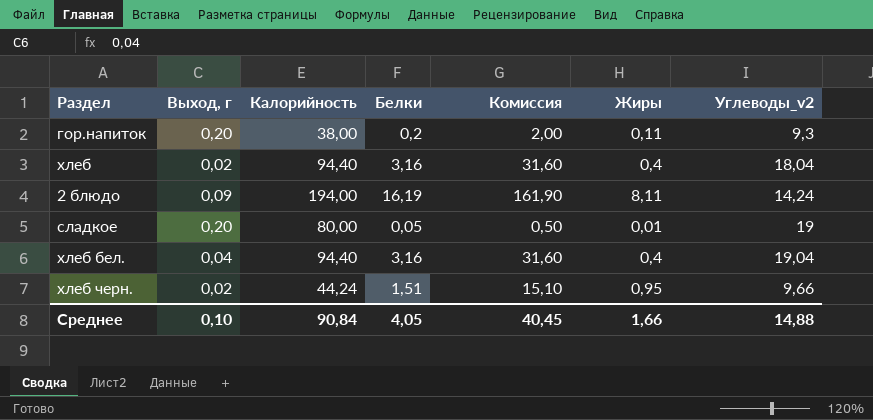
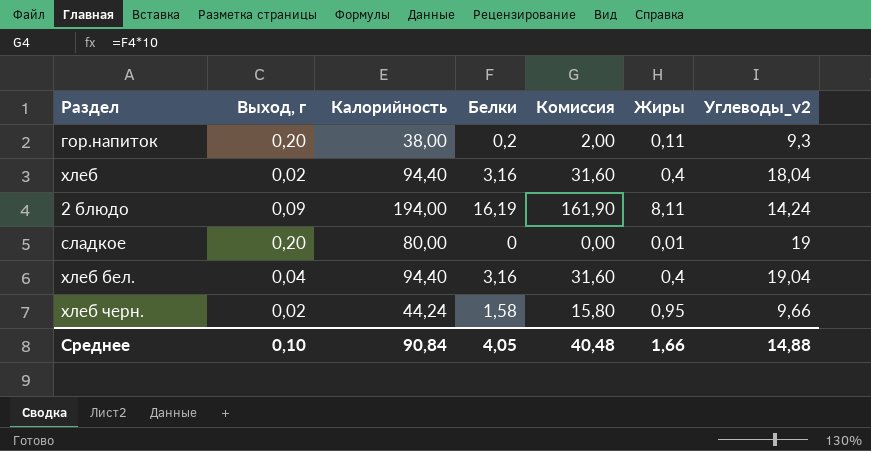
сладкое | Белки: 0,05 -> 0
сладкое | Комиссия: 0,50 -> 0,00
хлеб черн. | Белки: 1,51 -> 1,58
хлеб черн. | Комиссия: 15,10 -> 15,80
Среднее | Комиссия: 40,45 -> 40,48

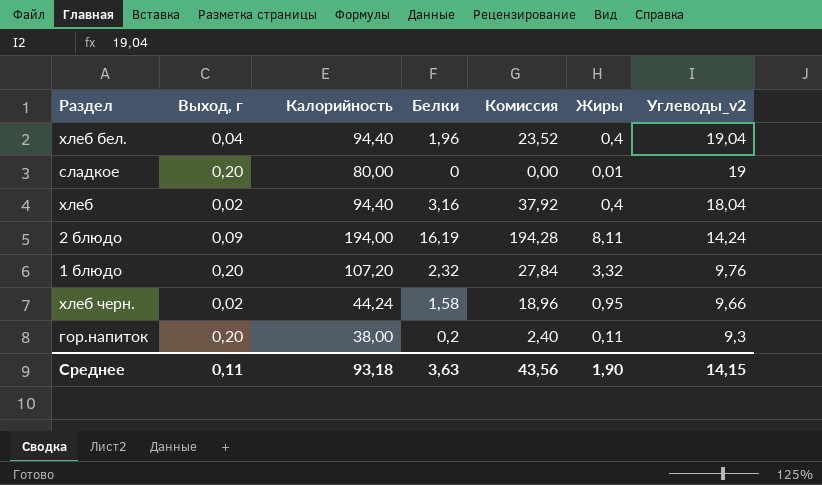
row order: none -> Углеводы_v2 descending
column Комиссия | formula: [Белки] * 10 -> [Белки] * 12
хлеб бел. | Белки: 3,16 -> 1,96
row 1 блюдо: none -> 0,20 | 107,20 | 2,32 | 27,84 | 3,32 | 9,76
Среднее | Выход, г: 0,10 -> 0,11
Среднее | Калорийность: 90,84 -> 93,18
Среднее | Белки: 4,05 -> 3,63
Среднее | Комиссия: 40,48 -> 43,56
Среднее | Жиры: 1,66 -> 1,90
Среднее | Углеводы_v2: 14,88 -> 14,15

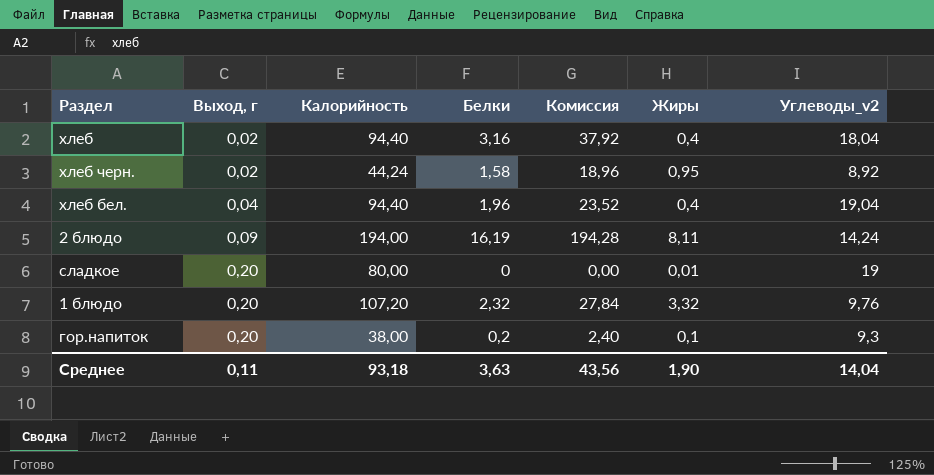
row order: Углеводы_v2 descending -> Выход, г ascending
хлеб черн. | Углеводы_v2: 9,66 -> 8,92
гор.напиток | Жиры: 0,11 -> 0,1
Среднее | Углеводы_v2: 14,15 -> 14,04

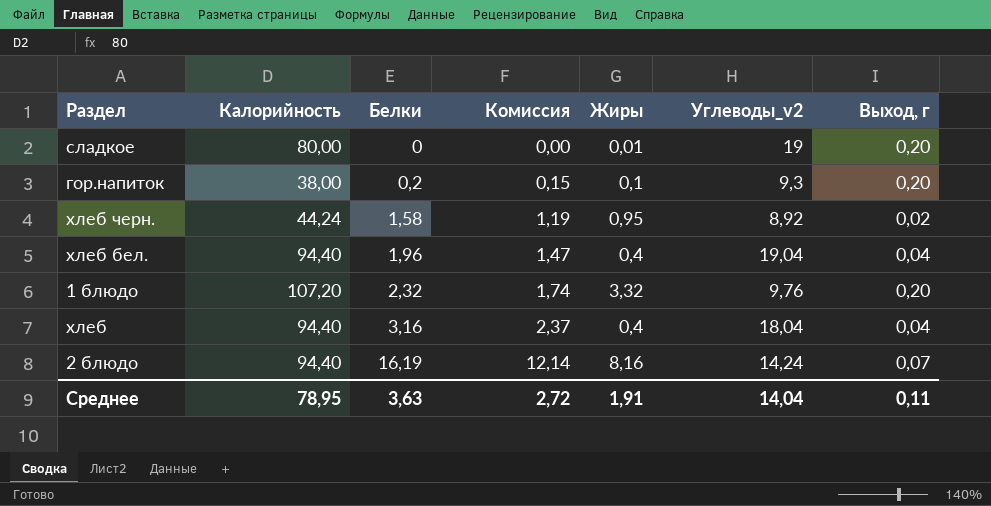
row order: Выход, г ascending -> Белки ascending
column Комиссия | formula: [Белки] * 12 -> [Белки] * 0,75
column Выход, г | position: 2 -> 7
хлеб | Выход, г: 0,02 -> 0,04
2 блюдо | Калорийность: 194,00 -> 94,40
2 блюдо | Жиры: 8,11 -> 8,16
2 блюдо | Выход, г: 0,09 -> 0,07
Среднее | Калорийность: 93,18 -> 78,95
Среднее | Комиссия: 43,56 -> 2,72
Среднее | Жиры: 1,90 -> 1,91

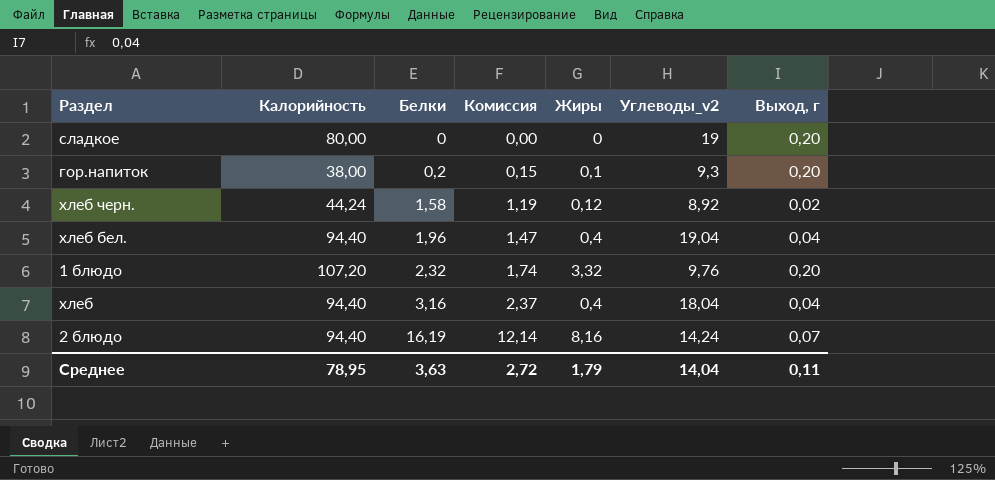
сладкое | Жиры: 0,01 -> 0
хлеб черн. | Жиры: 0,95 -> 0,12
Среднее | Жиры: 1,91 -> 1,79

